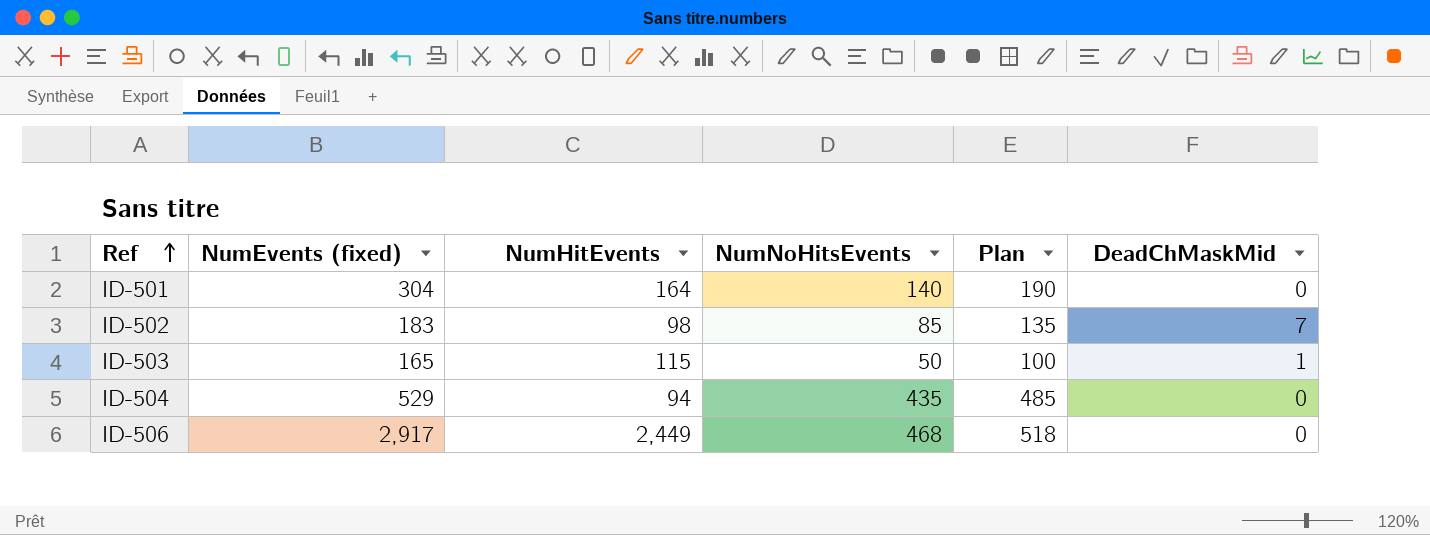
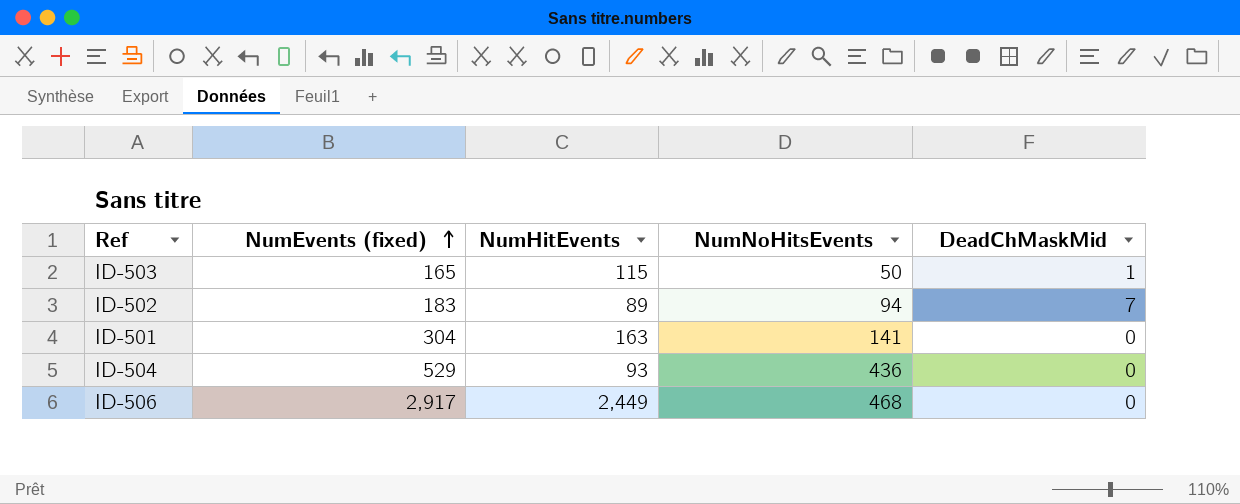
row order: Ref ascending -> NumEvents (fixed) ascending
column Plan | formula: [NumNoHitsEvents] + 50 -> none
ID-502 | NumHitEvents: 98 -> 89
ID-502 | NumNoHitsEvents: 85 -> 94
ID-501 | NumHitEvents: 164 -> 163
ID-501 | NumNoHitsEvents: 140 -> 141
ID-504 | NumHitEvents: 94 -> 93
ID-504 | NumNoHitsEvents: 435 -> 436

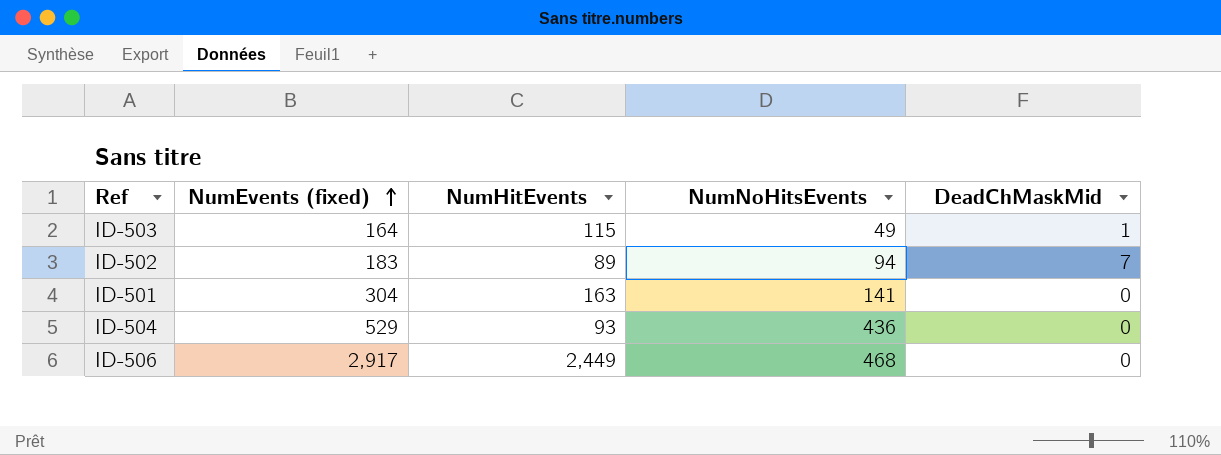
ID-503 | NumEvents (fixed): 165 -> 164
ID-503 | NumNoHitsEvents: 50 -> 49

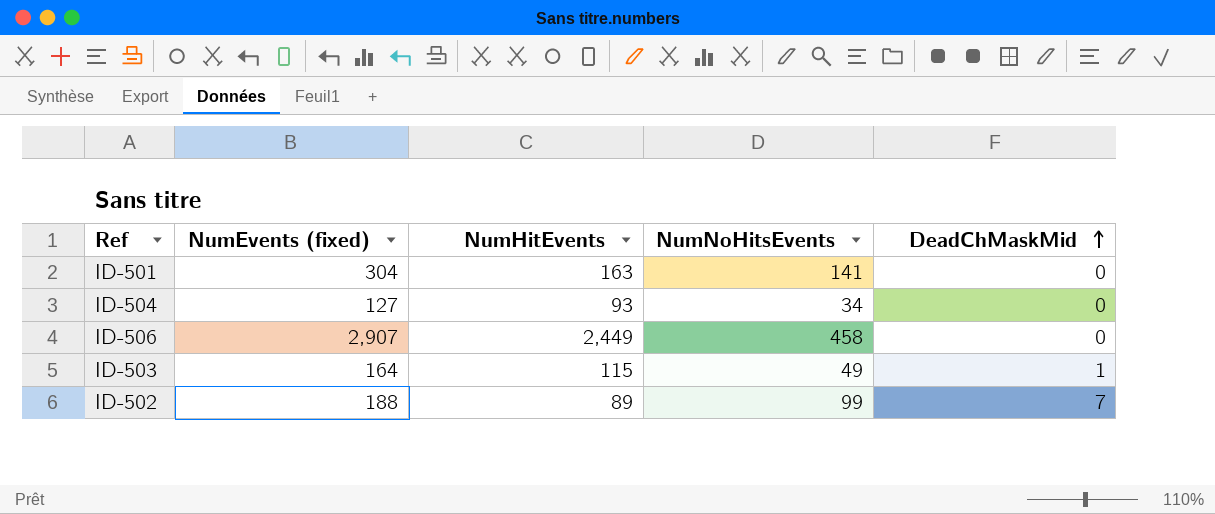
row order: NumEvents (fixed) ascending -> DeadChMaskMid ascending
ID-504 | NumEvents (fixed): 529 -> 127
ID-504 | NumNoHitsEvents: 436 -> 34
ID-506 | NumEvents (fixed): 2,917 -> 2,907
ID-506 | NumNoHitsEvents: 468 -> 458
ID-502 | NumEvents (fixed): 183 -> 188
ID-502 | NumNoHitsEvents: 94 -> 99

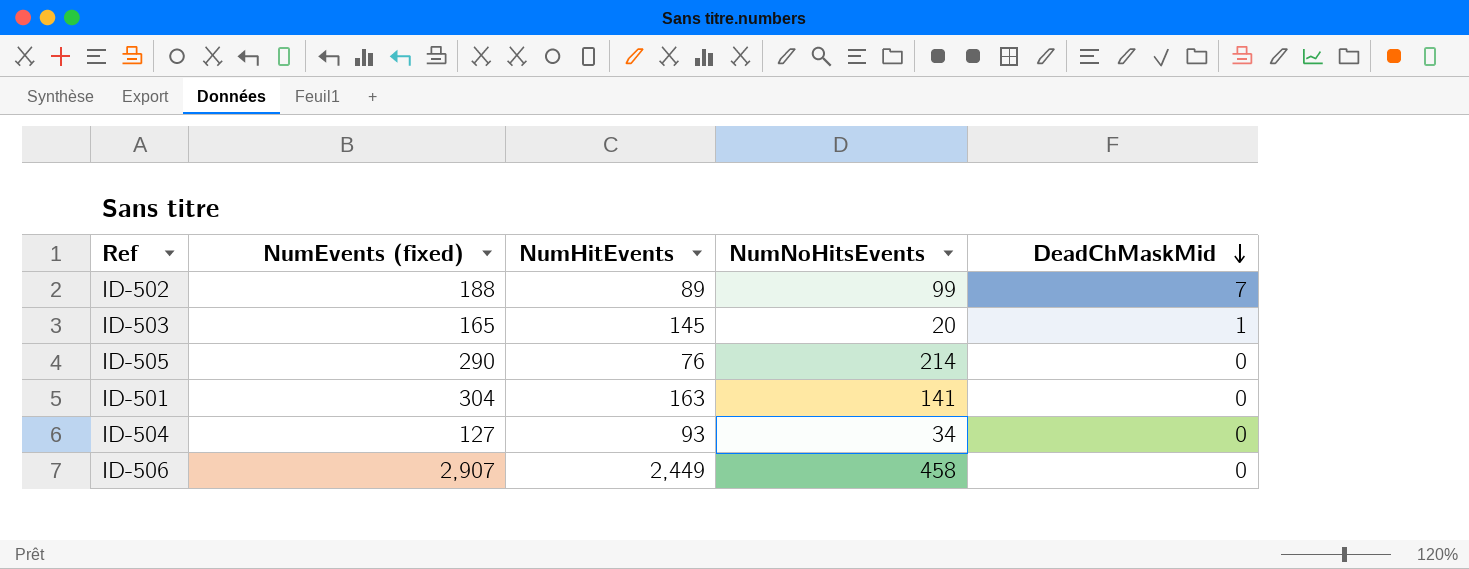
row order: DeadChMaskMid ascending -> DeadChMaskMid descending
ID-503 | NumEvents (fixed): 164 -> 165
ID-503 | NumHitEvents: 115 -> 145
ID-503 | NumNoHitsEvents: 49 -> 20
row ID-505: none -> 290 | 76 | 214 | 0

